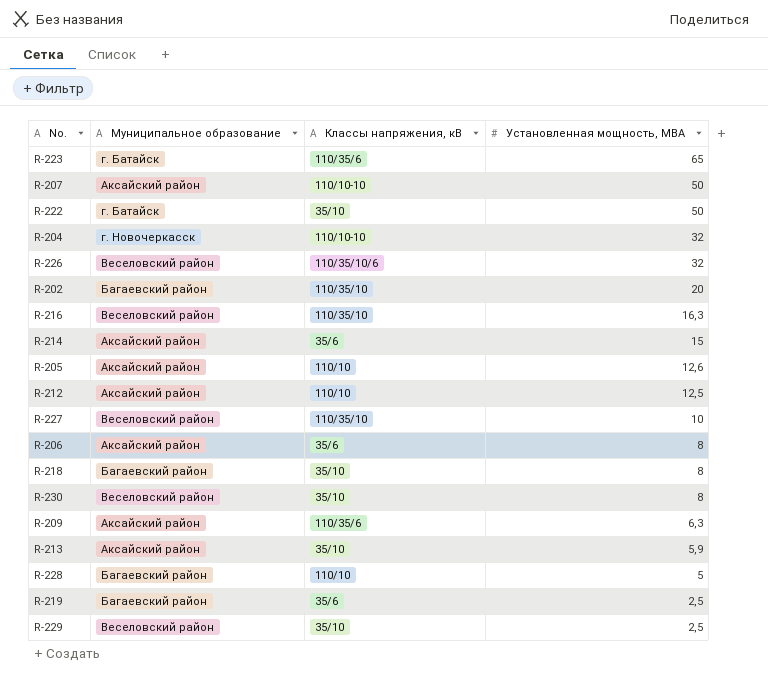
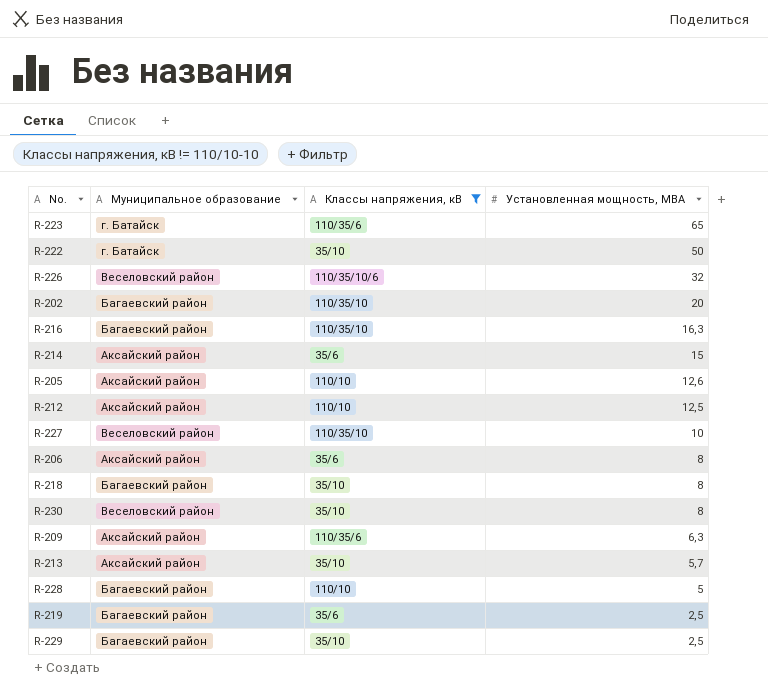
filter: none -> Классы напряжения, кВ != 110/10-10
R-216 | Муниципальное образование: Веселовский район -> Багаевский район
R-213 | Установленная мощность, МВА: 5,9 -> 5,7
R-229 | Муниципальное образование: Веселовский район -> Багаевский район

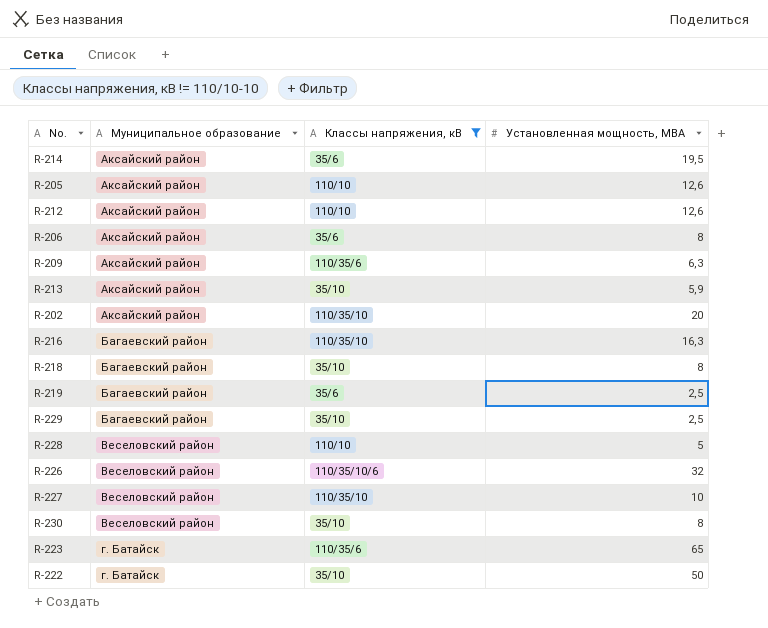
row order: Установленная мощность, МВА descending -> Муниципальное образование ascending
R-214 | Установленная мощность, МВА: 15 -> 19,5
R-212 | Установленная мощность, МВА: 12,5 -> 12,6
R-213 | Установленная мощность, МВА: 5,7 -> 5,9
R-202 | Муниципальное образование: Багаевский район -> Аксайский район
R-228 | Муниципальное образование: Багаевский район -> Веселовский район

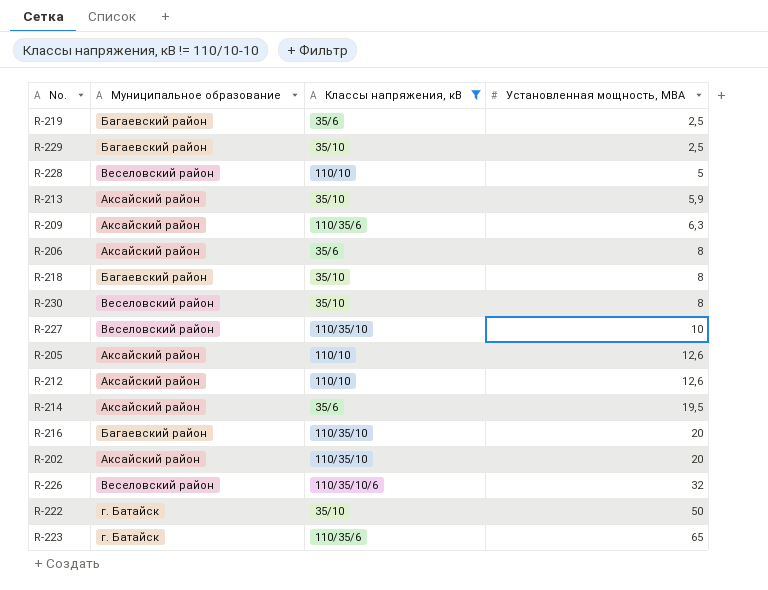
row order: Муниципальное образование ascending -> Установленная мощность, МВА ascending
R-216 | Установленная мощность, МВА: 16,3 -> 20

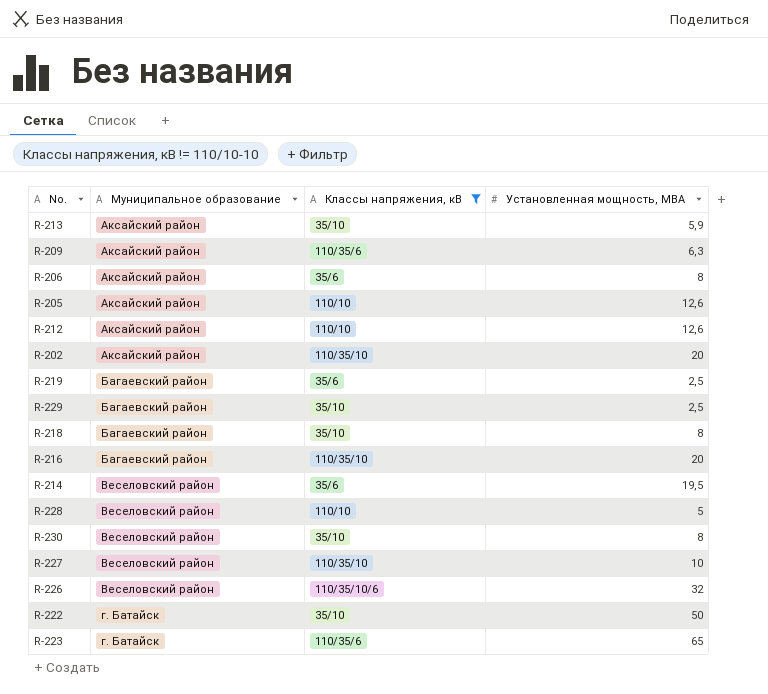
row order: Установленная мощность, МВА ascending -> Муниципальное образование ascending
R-214 | Муниципальное образование: Аксайский район -> Веселовский район

